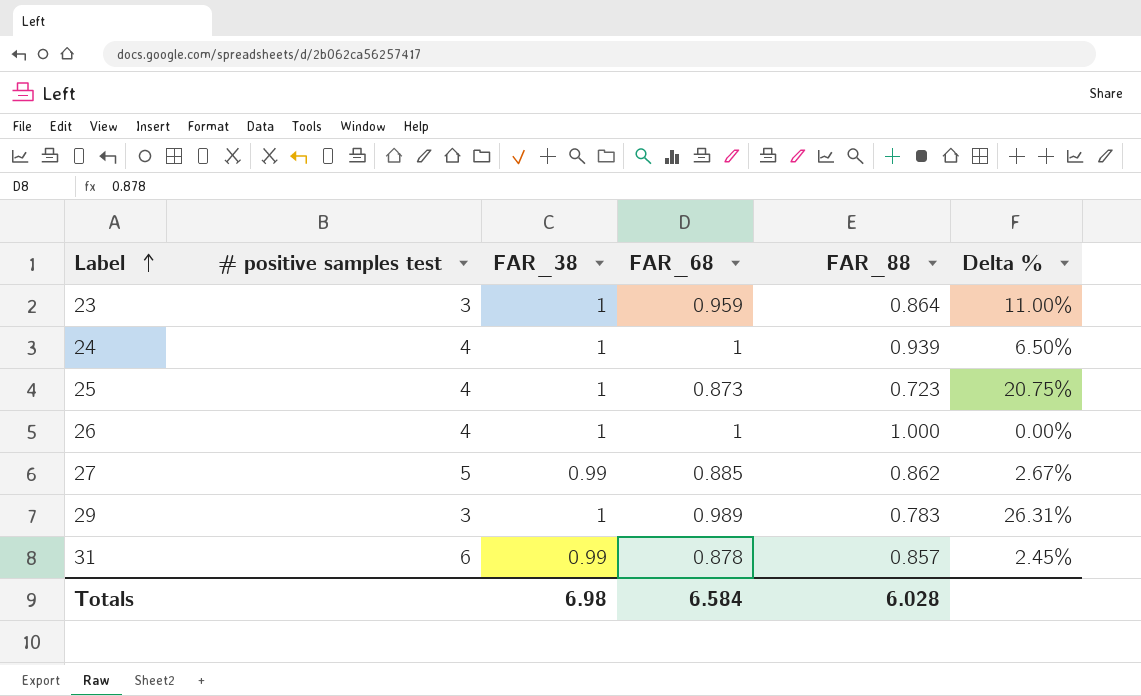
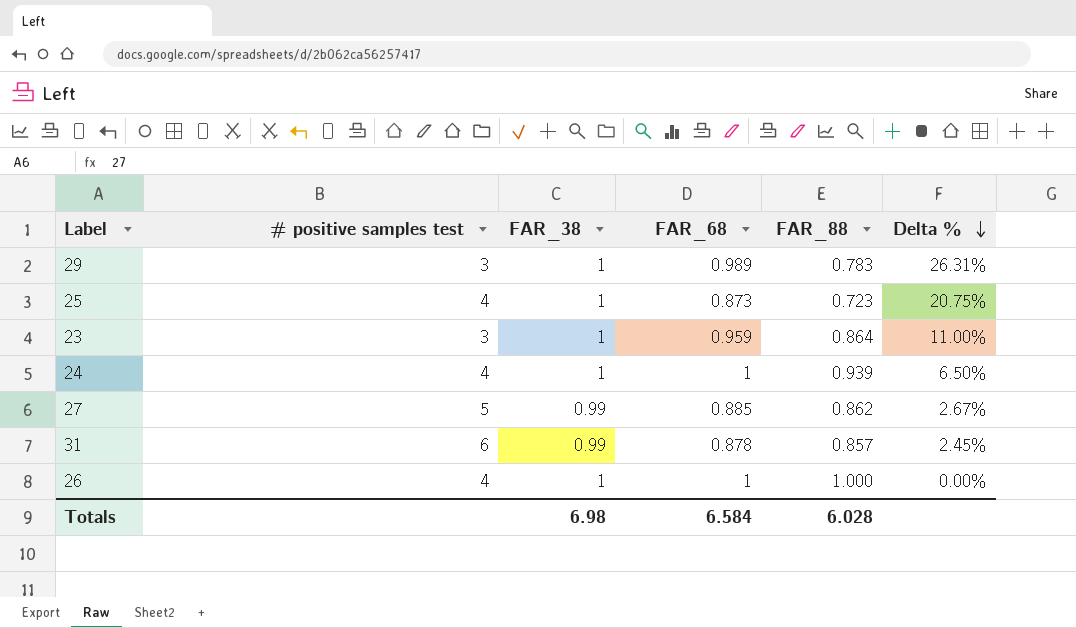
row order: Label ascending -> Delta % descending

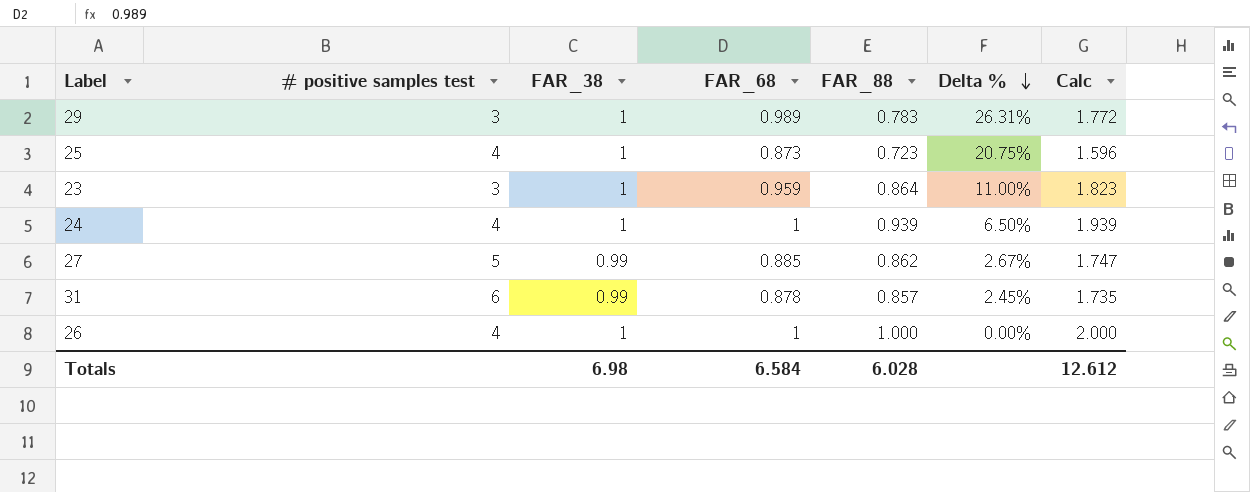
column Calc | formula: none -> [FAR_68] + [FAR_88]

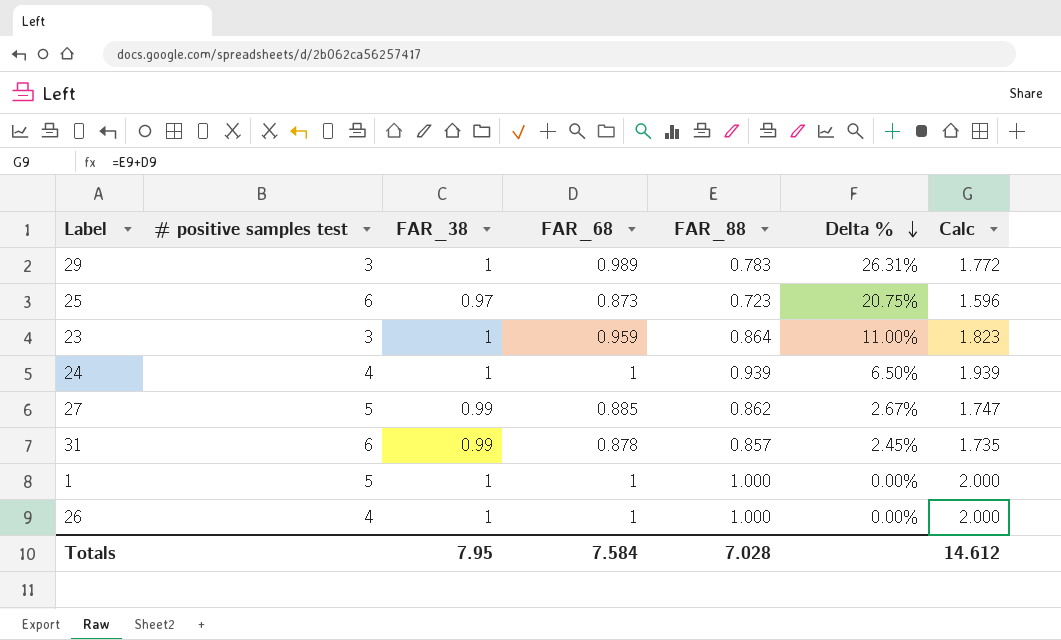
25 | # positive samples test: 4 -> 6
25 | FAR_38: 1 -> 0.97
row 1: none -> 5 | 1 | 1 | 1.000 | 0.00% | 2.000
Totals | FAR_38: 6.98 -> 7.95
Totals | FAR_68: 6.584 -> 7.584
Totals | FAR_88: 6.028 -> 7.028
Totals | Calc: 12.612 -> 14.612

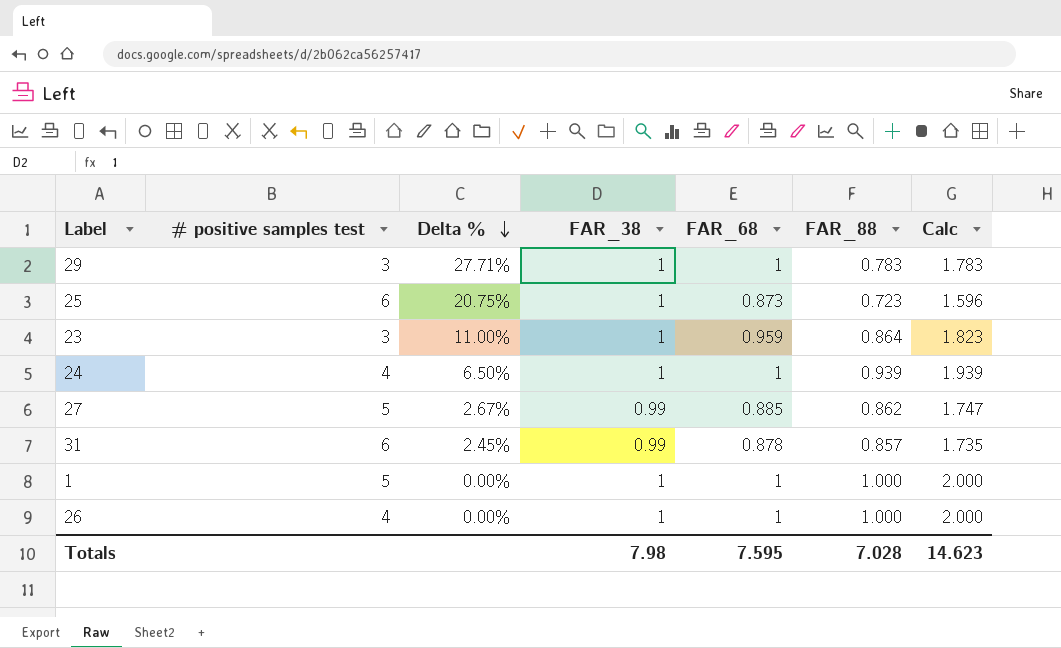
column Delta % | position: 6 -> 3
29 | Delta %: 26.31% -> 27.71%
29 | FAR_68: 0.989 -> 1
29 | Calc: 1.772 -> 1.783
25 | FAR_38: 0.97 -> 1
Totals | FAR_38: 7.95 -> 7.98
Totals | FAR_68: 7.584 -> 7.595
Totals | Calc: 14.612 -> 14.623

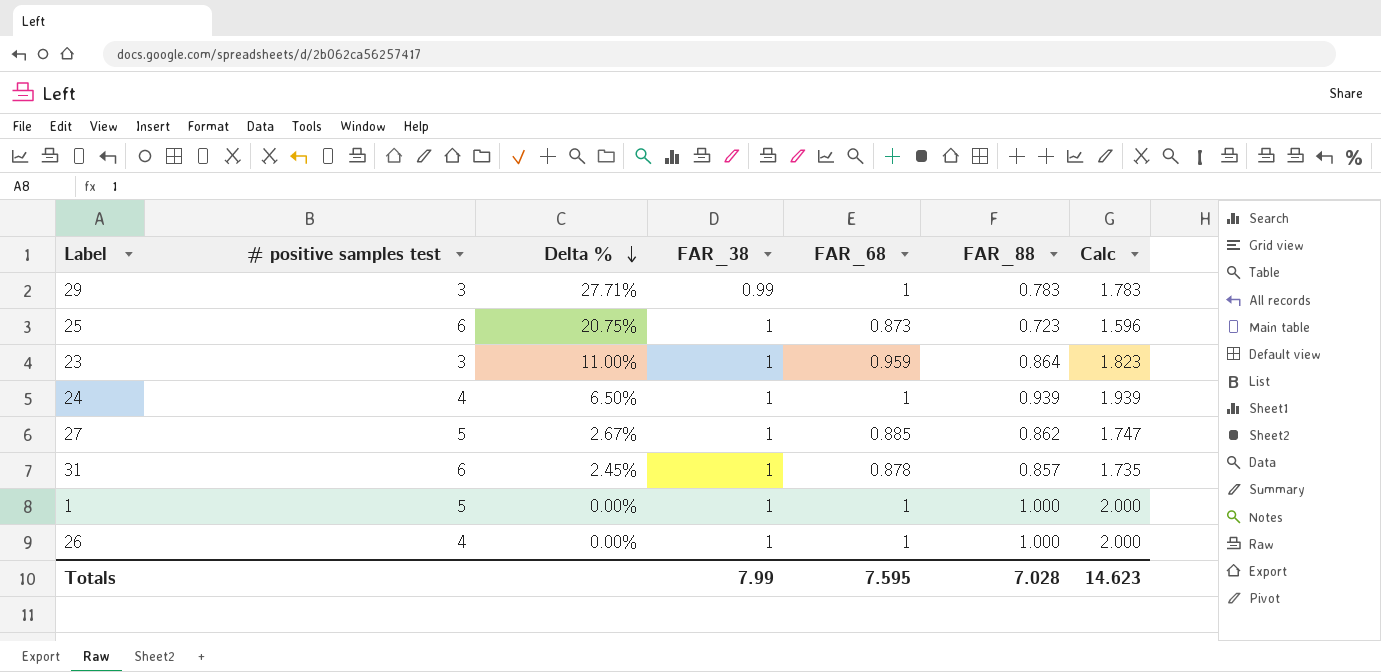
29 | FAR_38: 1 -> 0.99
27 | FAR_38: 0.99 -> 1
31 | FAR_38: 0.99 -> 1
Totals | FAR_38: 7.98 -> 7.99

